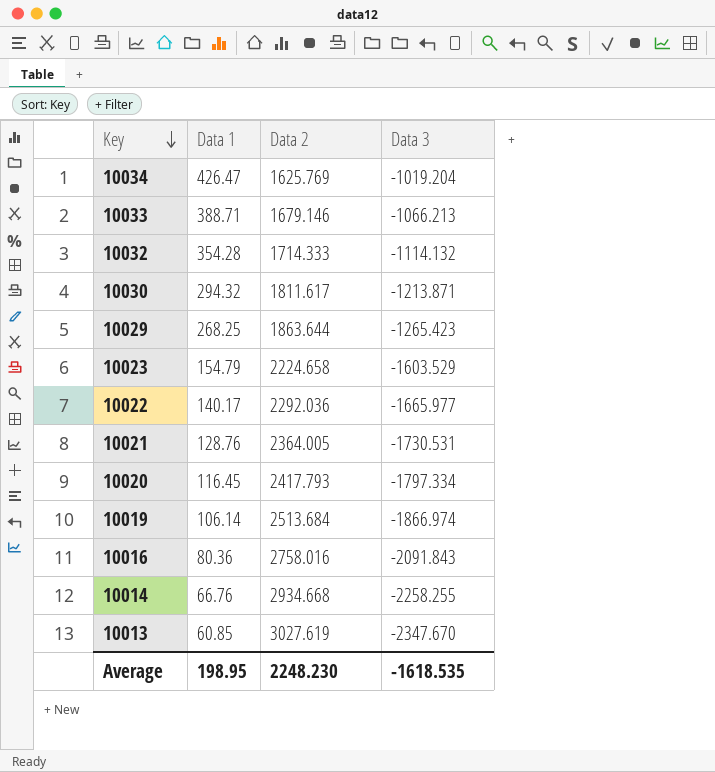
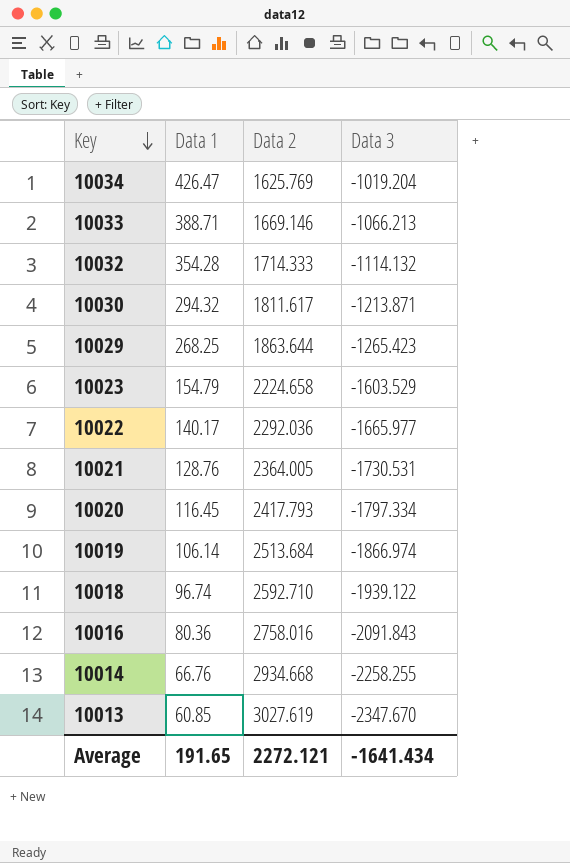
10033 | Data 2: 1679.146 -> 1669.146
row 10018: none -> 96.74 | 2592.710 | -1939.122
Average | Data 1: 198.95 -> 191.65
Average | Data 2: 2248.230 -> 2272.121
Average | Data 3: -1618.535 -> -1641.434

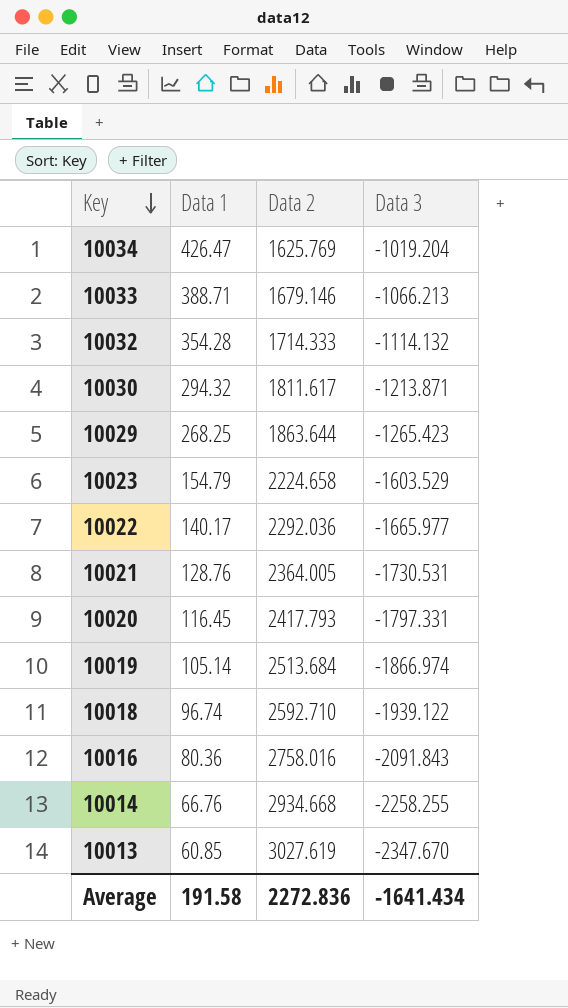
10033 | Data 2: 1669.146 -> 1679.146
10020 | Data 3: -1797.334 -> -1797.331
10019 | Data 1: 106.14 -> 105.14
Average | Data 1: 191.65 -> 191.58
Average | Data 2: 2272.121 -> 2272.836

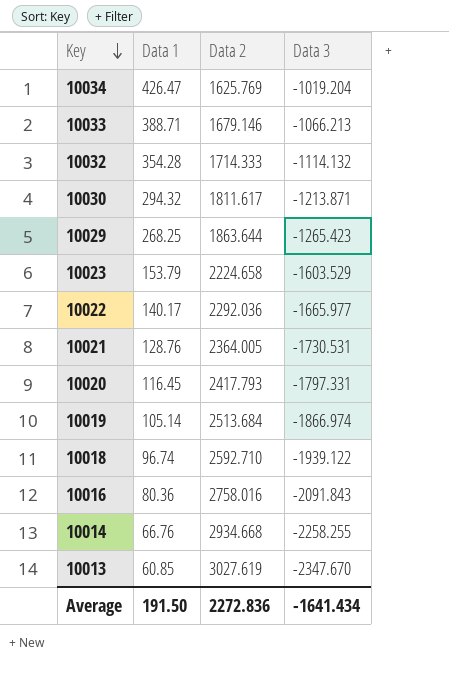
10023 | Data 1: 154.79 -> 153.79
Average | Data 1: 191.58 -> 191.50

